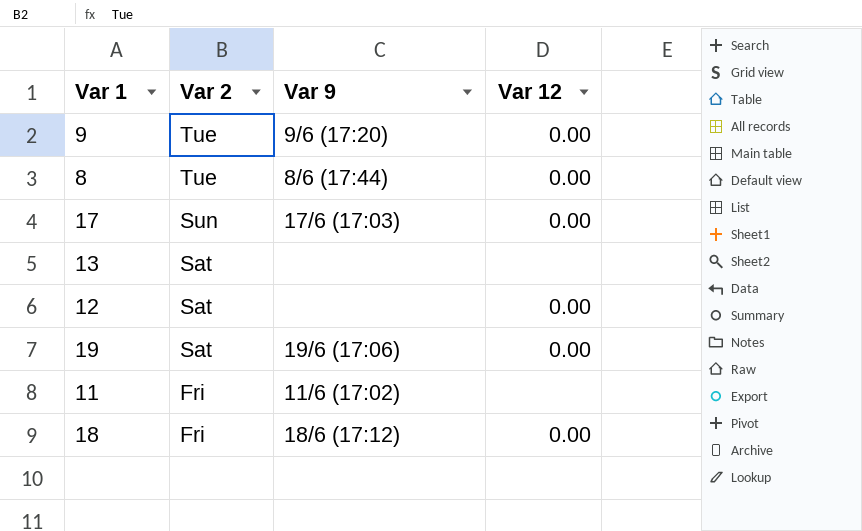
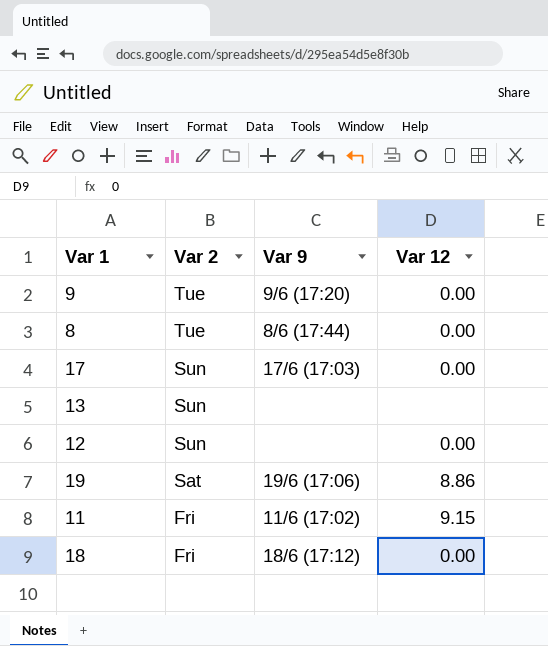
13 | Var 2: Sat -> Sun
12 | Var 2: Sat -> Sun
19 | Var 12: 0.00 -> 8.86
11 | Var 12: none -> 9.15

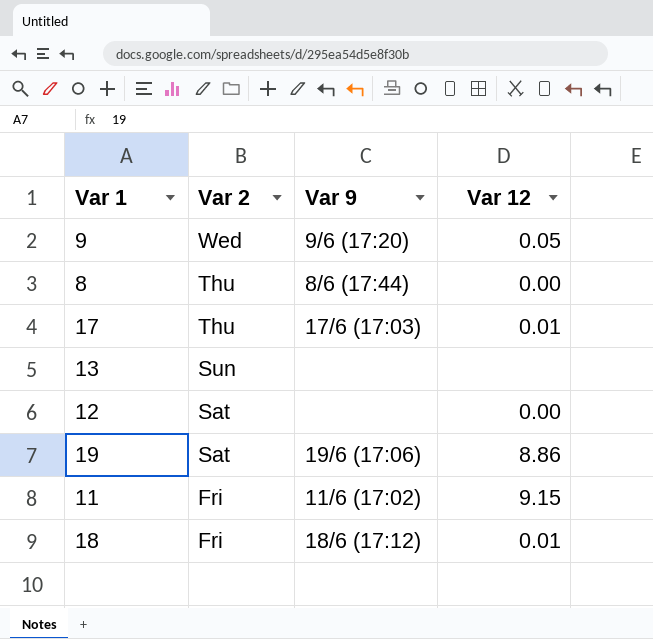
9 | Var 2: Tue -> Wed
9 | Var 12: 0.00 -> 0.05
8 | Var 2: Tue -> Thu
17 | Var 2: Sun -> Thu
17 | Var 12: 0.00 -> 0.01
12 | Var 2: Sun -> Sat
18 | Var 12: 0.00 -> 0.01

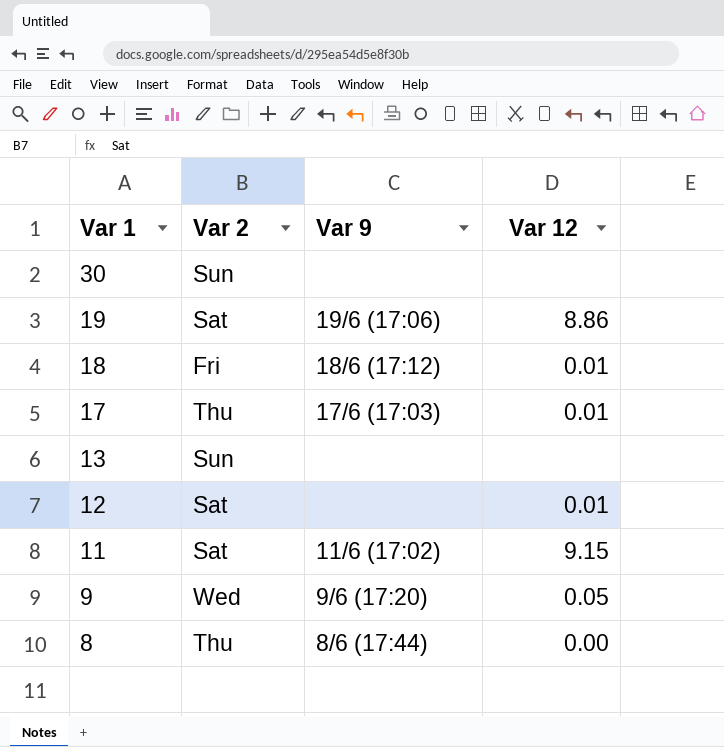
row order: Var 2 descending -> Var 1 descending
row 30: none -> Sun | none | none
12 | Var 12: 0.00 -> 0.01
11 | Var 2: Fri -> Sat

